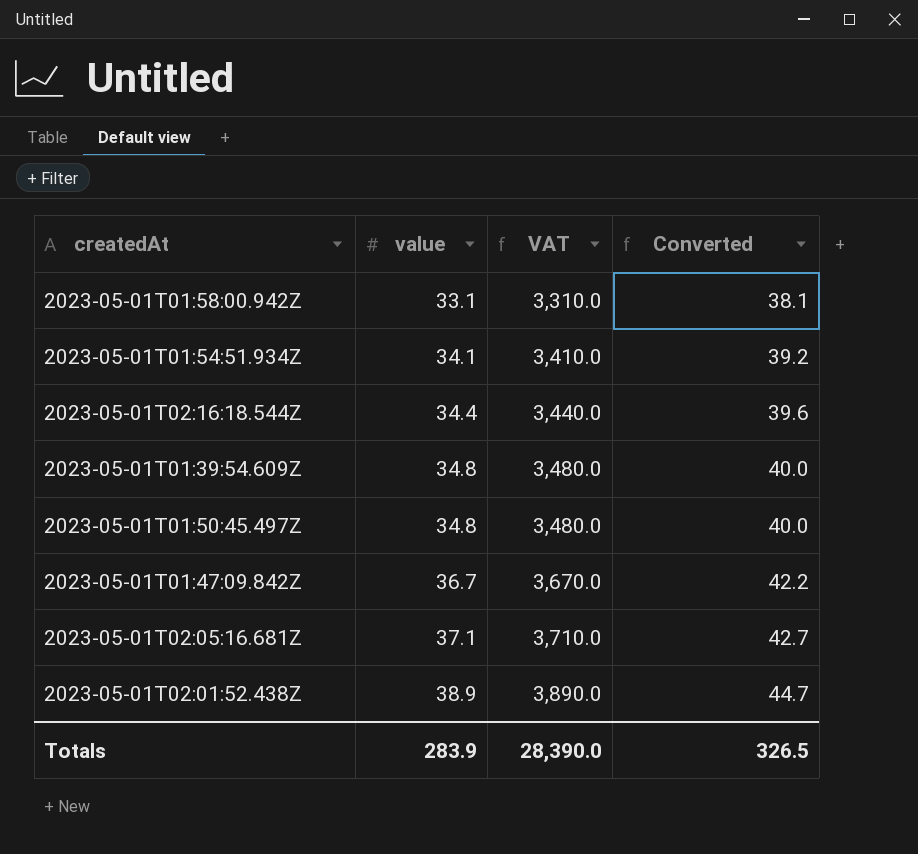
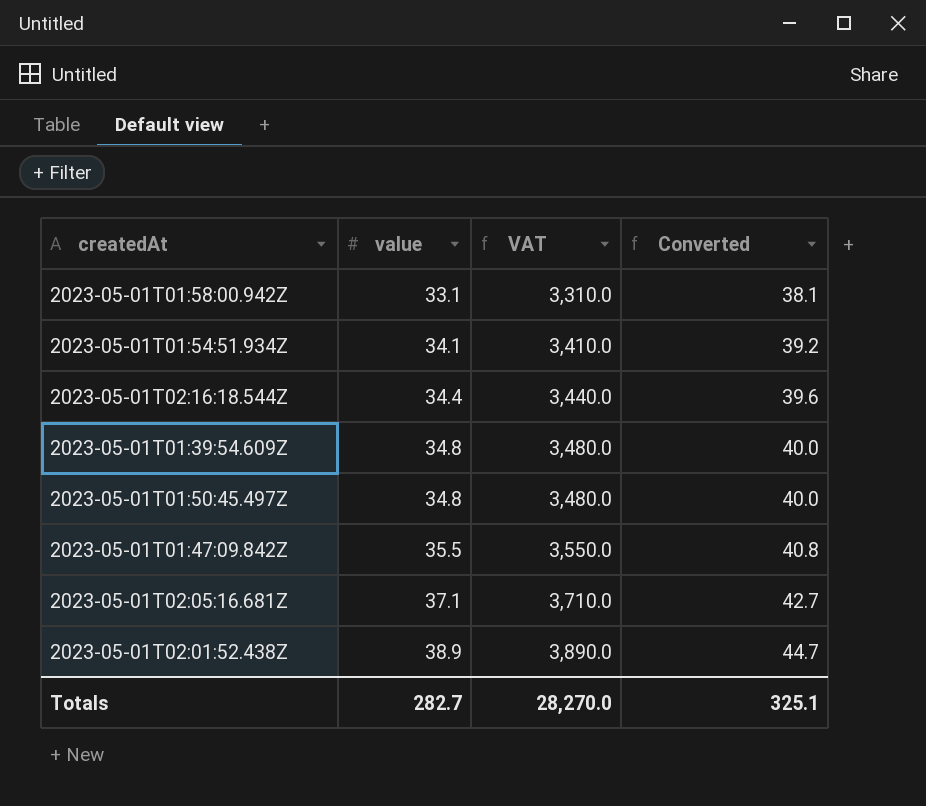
2023-05-01T01:47:09.842Z | value: 36.7 -> 35.5
2023-05-01T01:47:09.842Z | VAT: 3,670.0 -> 3,550.0
2023-05-01T01:47:09.842Z | Converted: 42.2 -> 40.8
Totals | value: 283.9 -> 282.7
Totals | VAT: 28,390.0 -> 28,270.0
Totals | Converted: 326.5 -> 325.1

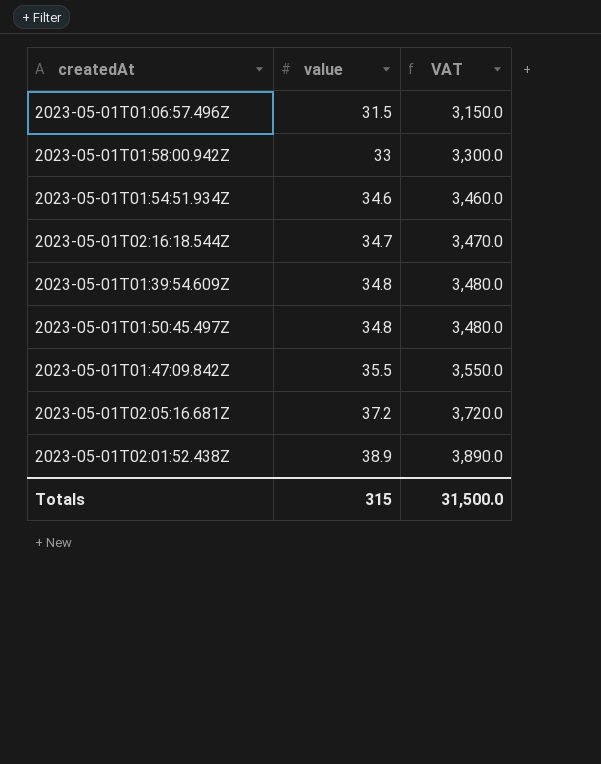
column Converted | formula: [value] * 1.15 -> none
row 2023-05-01T01:06:57.496Z: none -> 31.5 | 3,150.0
2023-05-01T01:58:00.942Z | value: 33.1 -> 33
2023-05-01T01:58:00.942Z | VAT: 3,310.0 -> 3,300.0
2023-05-01T01:54:51.934Z | value: 34.1 -> 34.6
2023-05-01T01:54:51.934Z | VAT: 3,410.0 -> 3,460.0
2023-05-01T02:16:18.544Z | value: 34.4 -> 34.7
2023-05-01T02:16:18.544Z | VAT: 3,440.0 -> 3,470.0
2023-05-01T02:05:16.681Z | value: 37.1 -> 37.2
2023-05-01T02:05:16.681Z | VAT: 3,710.0 -> 3,720.0
Totals | value: 282.7 -> 315
Totals | VAT: 28,270.0 -> 31,500.0

